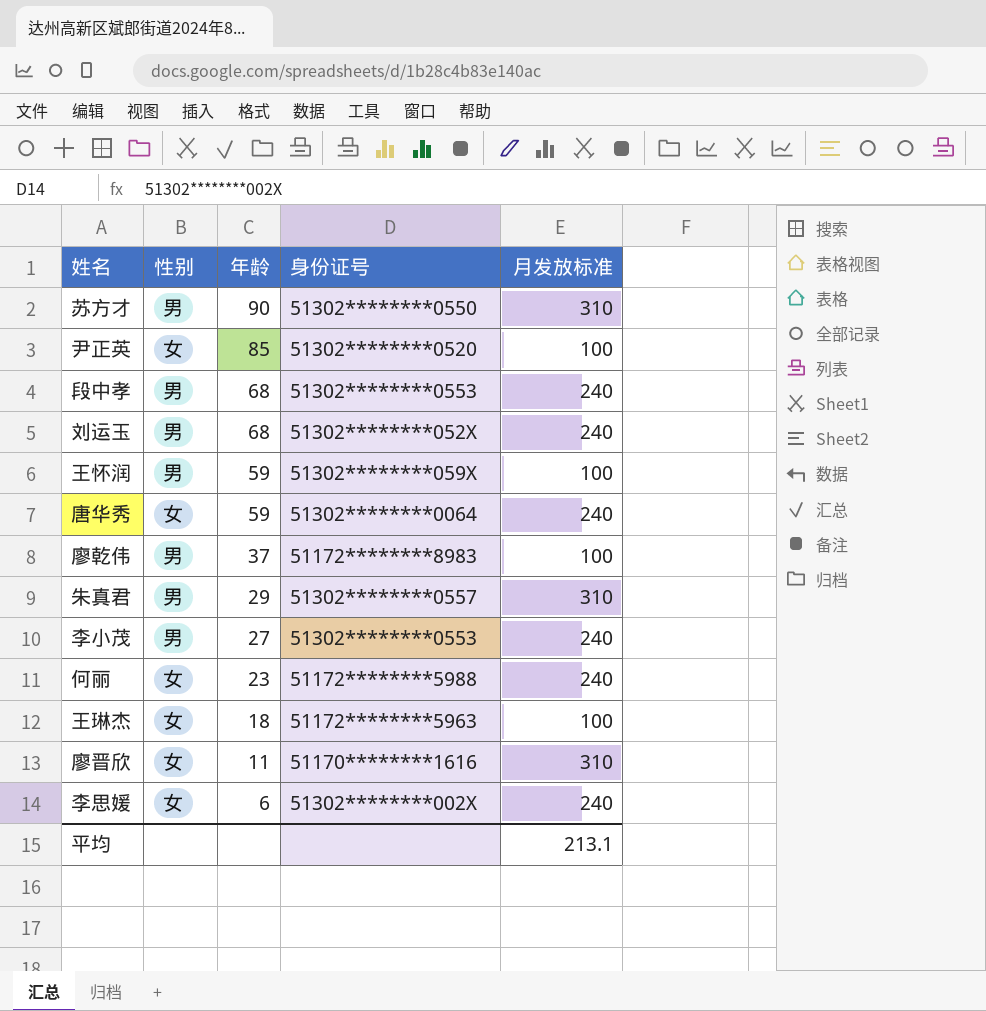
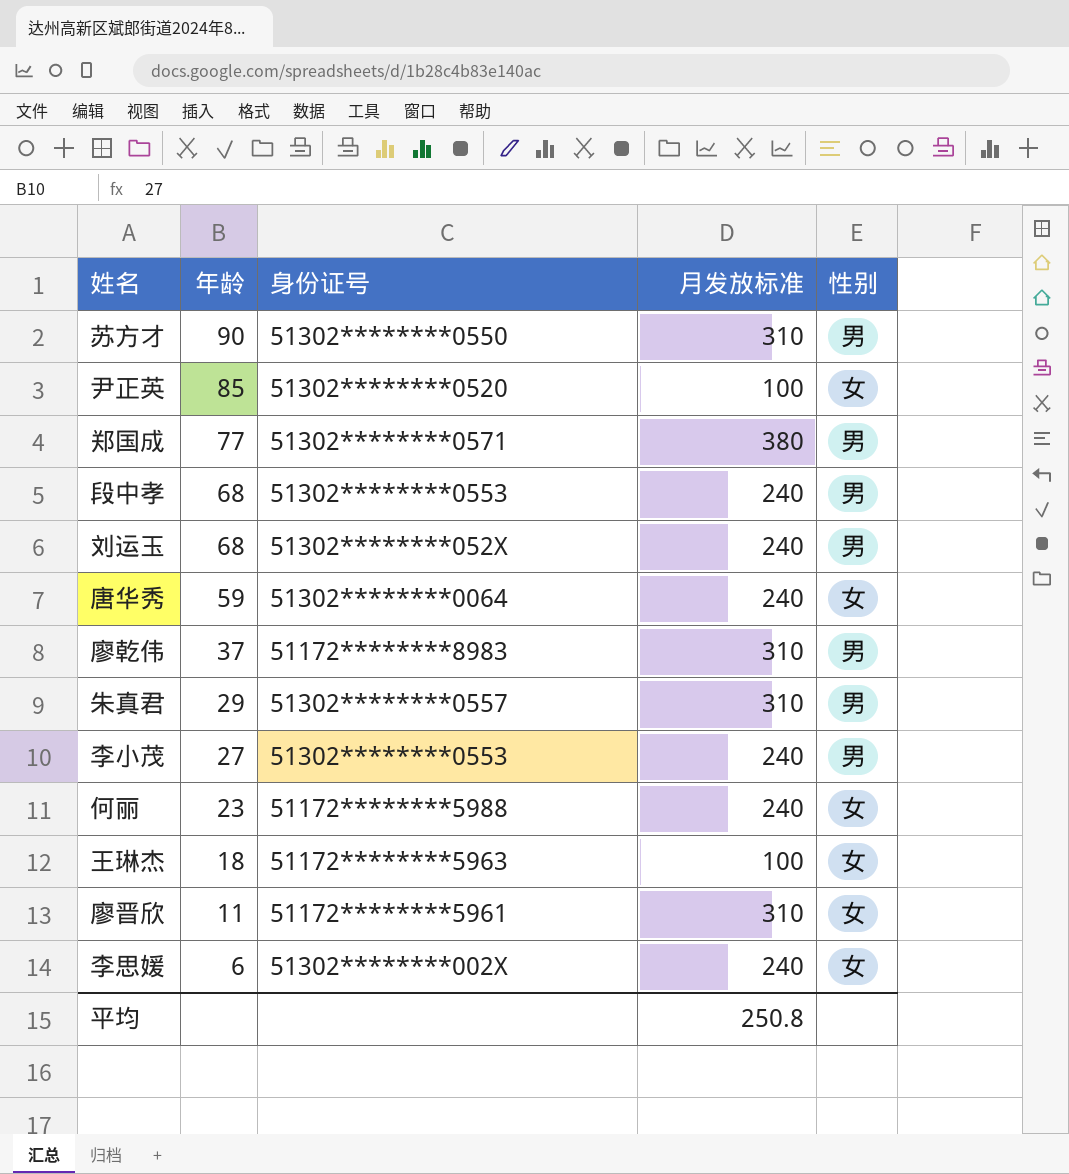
column 性别 | position: 2 -> 5
row 王怀润: 男 | 59 | 51302********059X | 100 -> none
row 郑国成: none -> 77 | 51302********0571 | 380 | 男
廖乾伟 | 月发放标准: 100 -> 310
廖晋欣 | 身份证号: 51170********1616 -> 51172********5961
平均 | 月发放标准: 213.1 -> 250.8

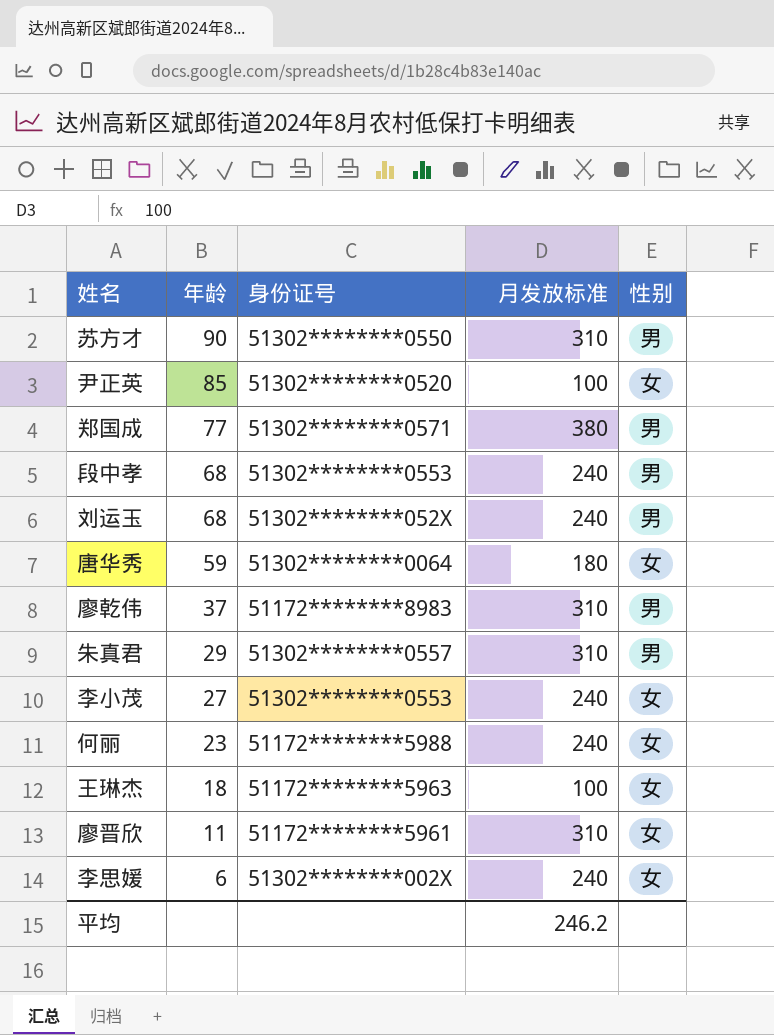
唐华秀 | 月发放标准: 240 -> 180
李小茂 | 性别: 男 -> 女
平均 | 月发放标准: 250.8 -> 246.2

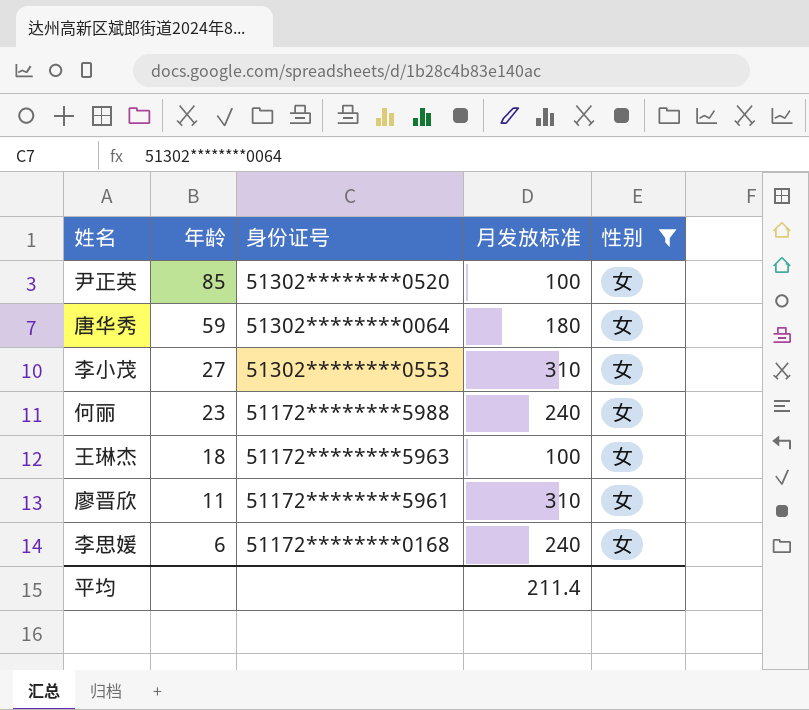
filter: none -> 性别 = 女
李小茂 | 月发放标准: 240 -> 310
李思媛 | 身份证号: 51302********002X -> 51172********0168
平均 | 月发放标准: 246.2 -> 211.4

